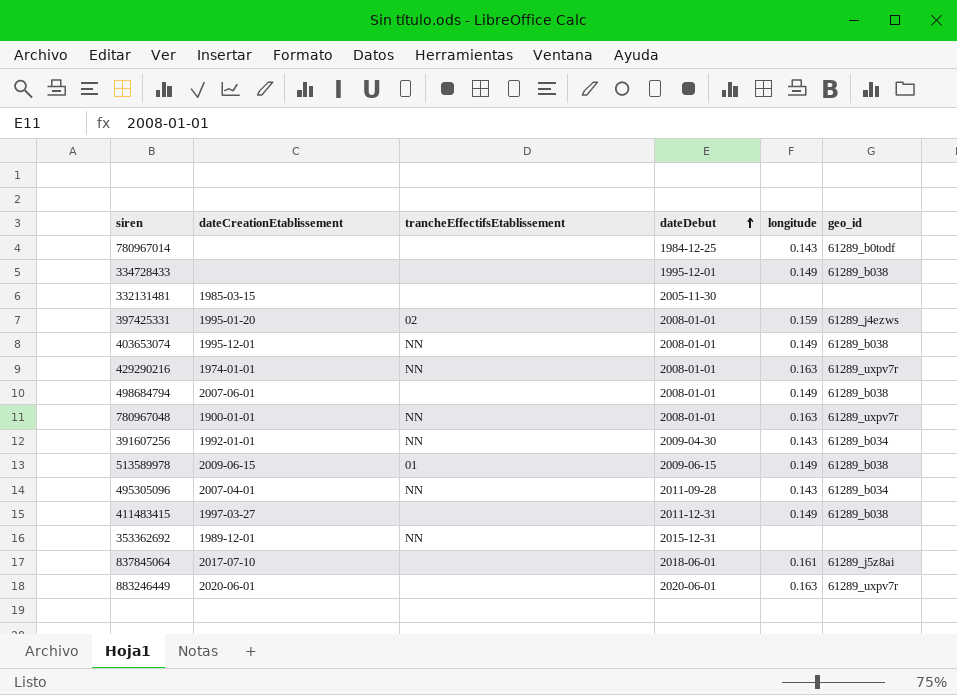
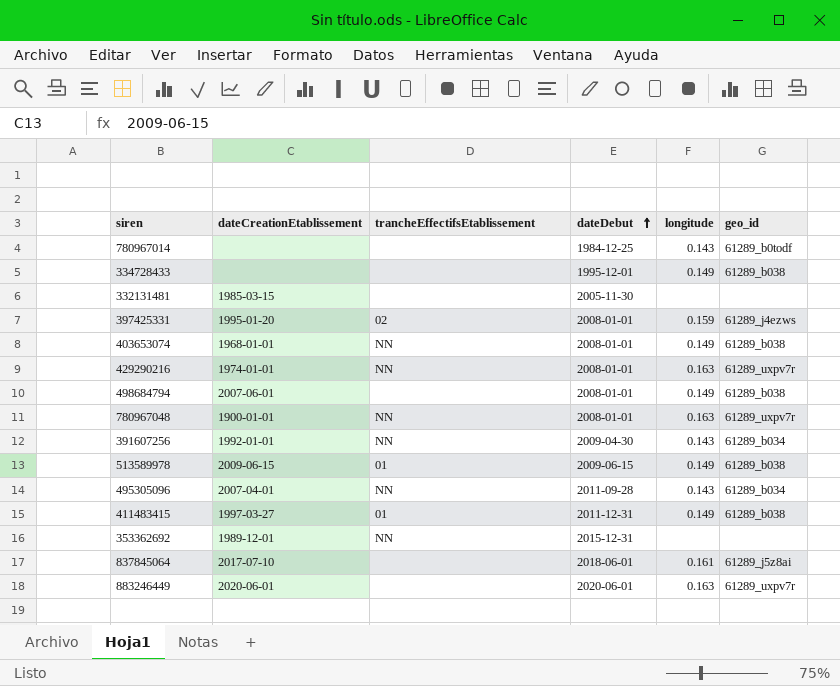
403653074 | dateCreationEtablissement: 1995-12-01 -> 1968-01-01
411483415 | trancheEffectifsEtablissement: none -> 01

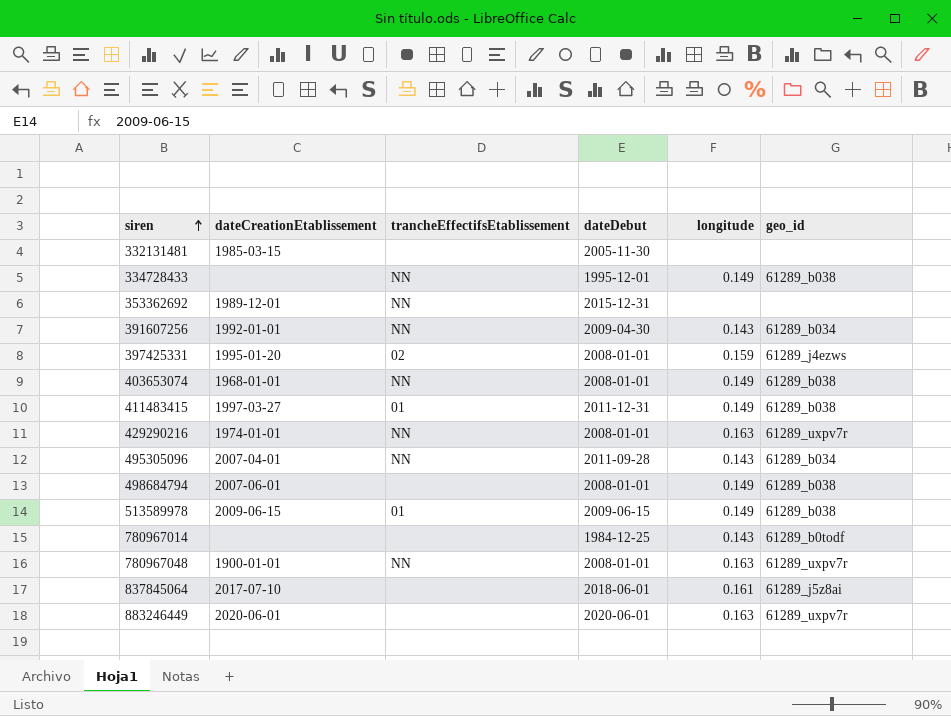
row order: dateDebut ascending -> siren ascending
334728433 | trancheEffectifsEtablissement: none -> NN

